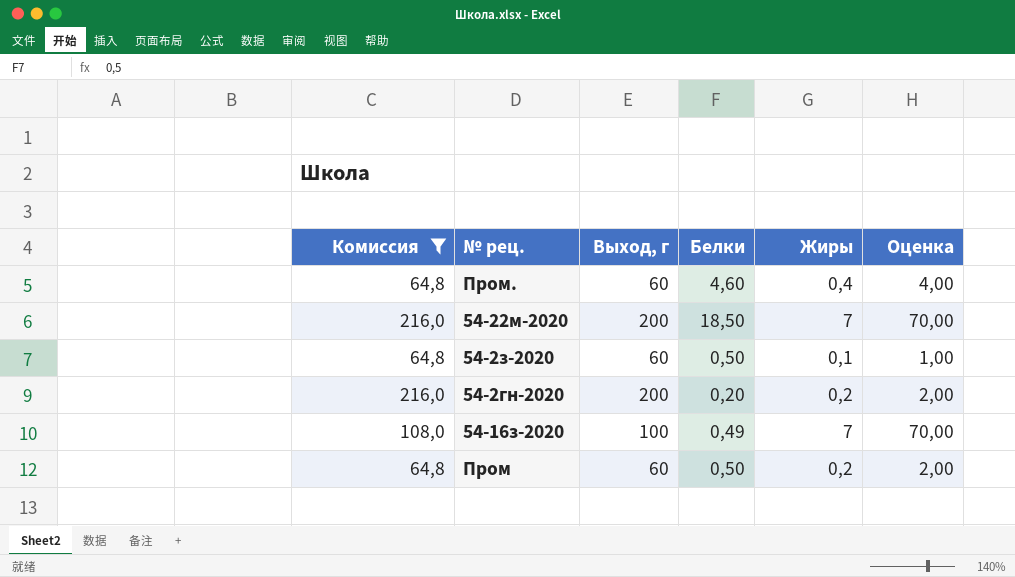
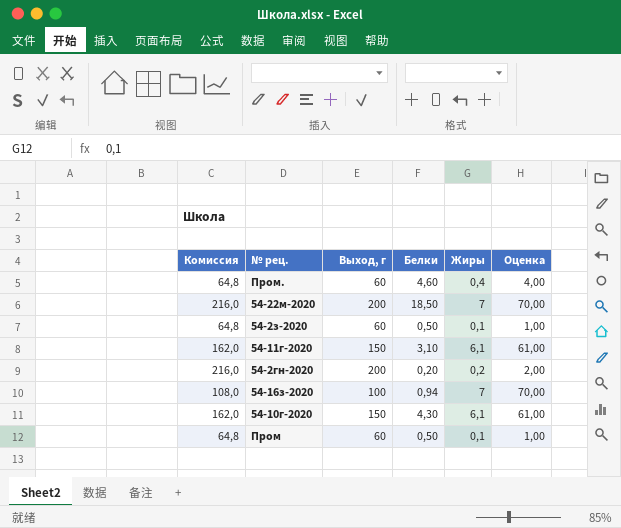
filter: Комиссия != 162,0 -> none
54-16з-2020 | Белки: 0,49 -> 0,94
Пром | Жиры: 0,2 -> 0,1
Пром | Оценка: 2,00 -> 1,00

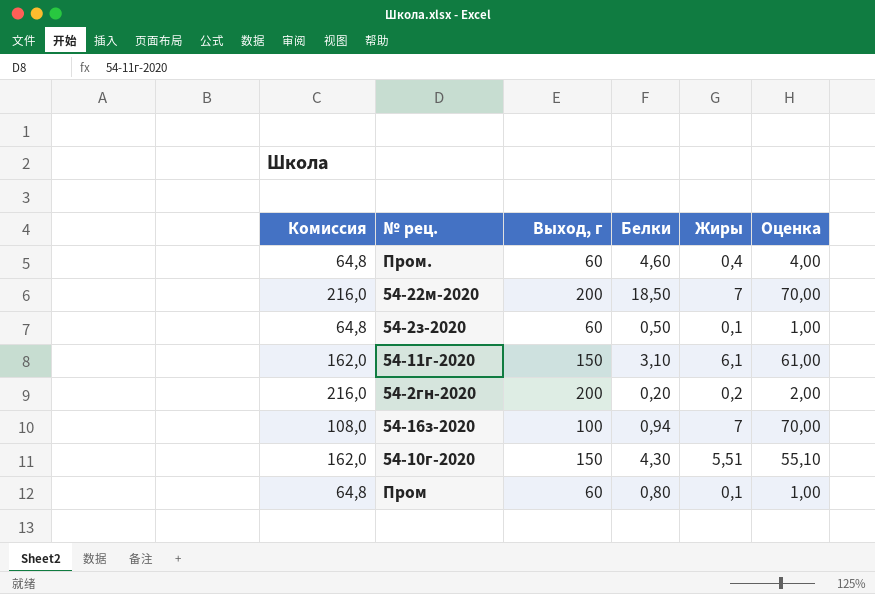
54-10г-2020 | Жиры: 6,1 -> 5,51
54-10г-2020 | Оценка: 61,00 -> 55,10
Пром | Белки: 0,50 -> 0,80

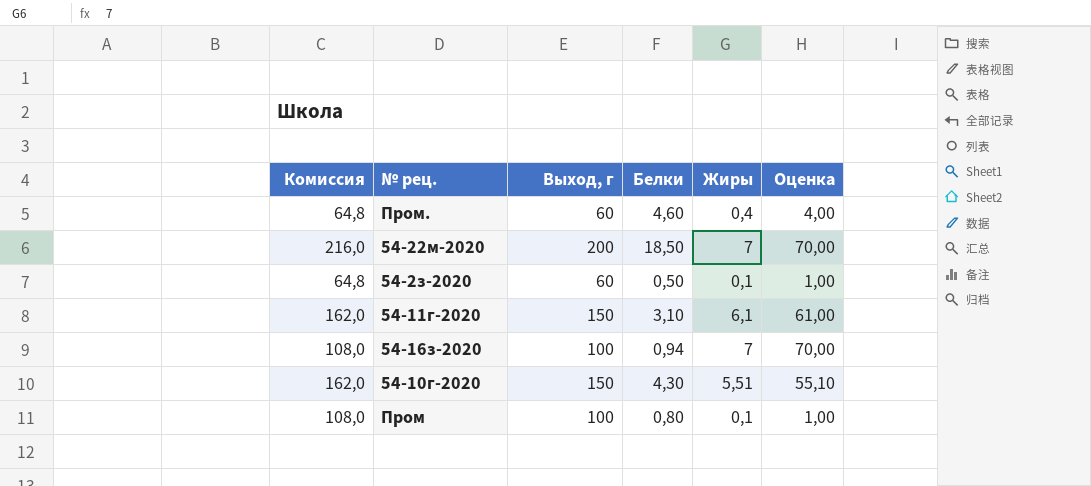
row 54-2гн-2020: 216,0 | 200 | 0,20 | 0,2 | 2,00 -> none
Пром | Комиссия: 64,8 -> 108,0
Пром | Выход, г: 60 -> 100

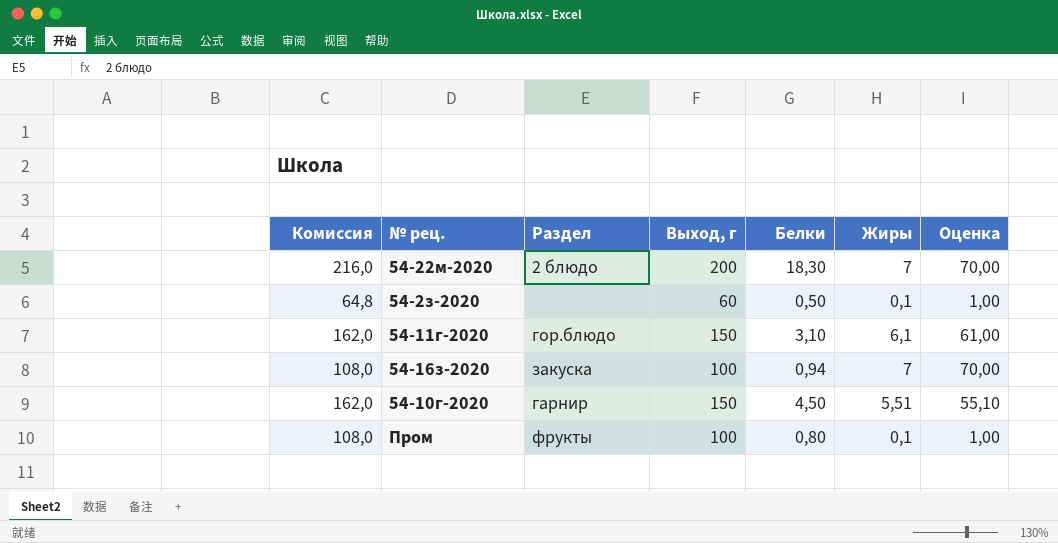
column Раздел | position: none -> 3
row Пром.: 64,8 | 60 | 4,60 | 0,4 | 4,00 -> none
54-22м-2020 | Белки: 18,50 -> 18,30
54-10г-2020 | Белки: 4,30 -> 4,50

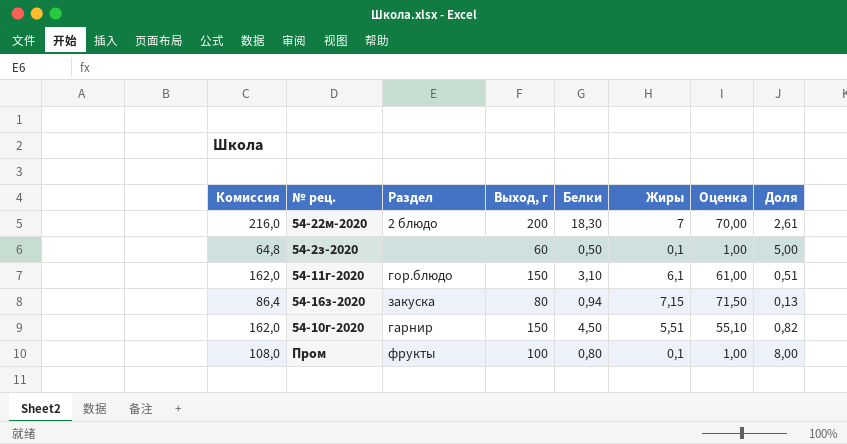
column Доля | formula: none -> [Белки] / [Жиры]
54-16з-2020 | Комиссия: 108,0 -> 86,4
54-16з-2020 | Выход, г: 100 -> 80
54-16з-2020 | Жиры: 7 -> 7,15
54-16з-2020 | Оценка: 70,00 -> 71,50

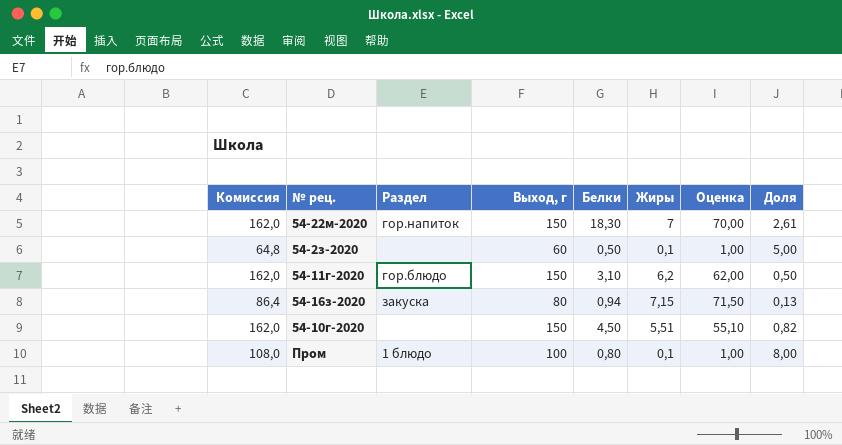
54-22м-2020 | Комиссия: 216,0 -> 162,0
54-22м-2020 | Раздел: 2 блюдо -> гор.напиток
54-22м-2020 | Выход, г: 200 -> 150
54-11г-2020 | Жиры: 6,1 -> 6,2
54-11г-2020 | Оценка: 61,00 -> 62,00
54-11г-2020 | Доля: 0,51 -> 0,50
54-10г-2020 | Раздел: гарнир -> none
Пром | Раздел: фрукты -> 1 блюдо

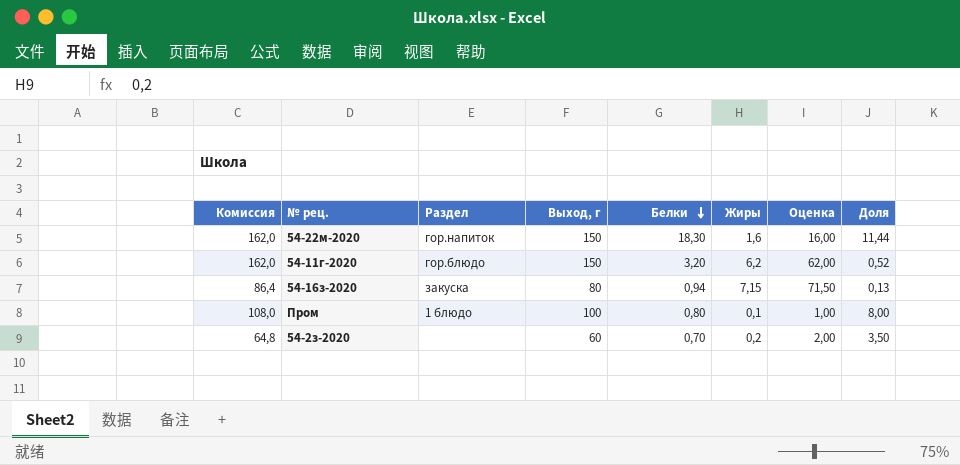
row order: none -> Белки descending
row 54-10г-2020: 162,0 | none | 150 | 4,50 | 5,51 | 55,10 | 0,82 -> none
54-22м-2020 | Жиры: 7 -> 1,6
54-22м-2020 | Оценка: 70,00 -> 16,00
54-22м-2020 | Доля: 2,61 -> 11,44
54-11г-2020 | Белки: 3,10 -> 3,20
54-11г-2020 | Доля: 0,50 -> 0,52
54-2з-2020 | Белки: 0,50 -> 0,70
54-2з-2020 | Жиры: 0,1 -> 0,2
54-2з-2020 | Оценка: 1,00 -> 2,00
54-2з-2020 | Доля: 5,00 -> 3,50

